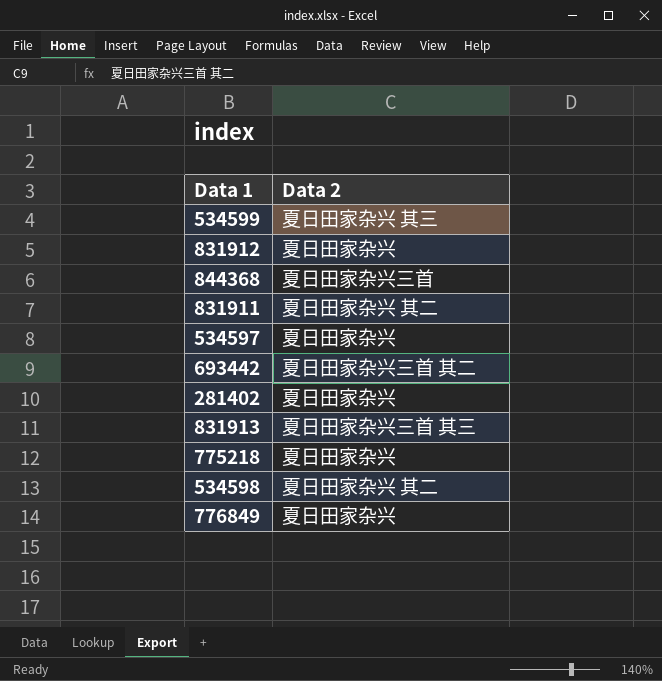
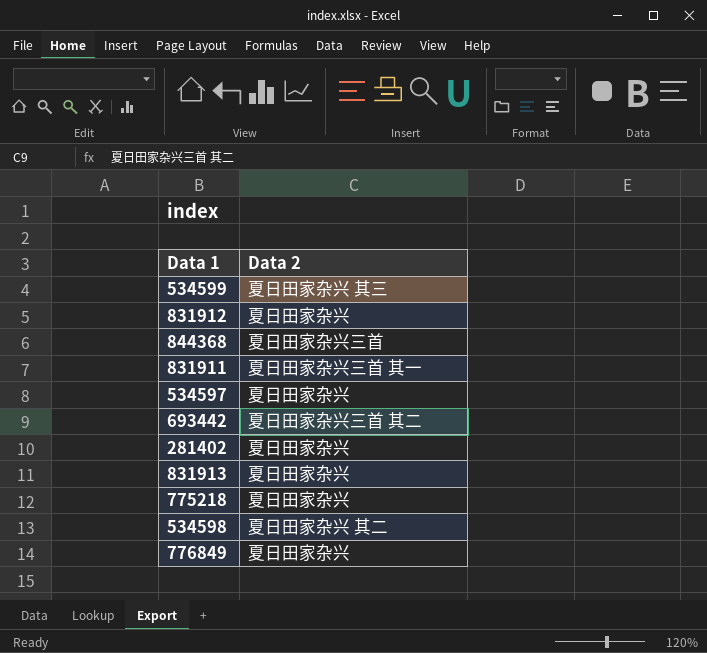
831911 | Data 2: 夏日田家杂兴 其二 -> 夏日田家杂兴三首 其一
831913 | Data 2: 夏日田家杂兴三首 其三 -> 夏日田家杂兴

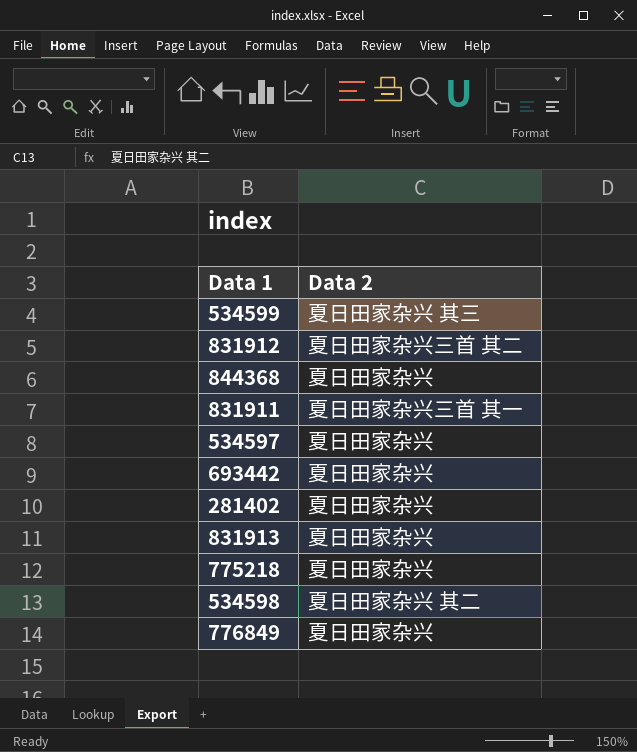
831912 | Data 2: 夏日田家杂兴 -> 夏日田家杂兴三首 其二
844368 | Data 2: 夏日田家杂兴三首 -> 夏日田家杂兴
693442 | Data 2: 夏日田家杂兴三首 其二 -> 夏日田家杂兴

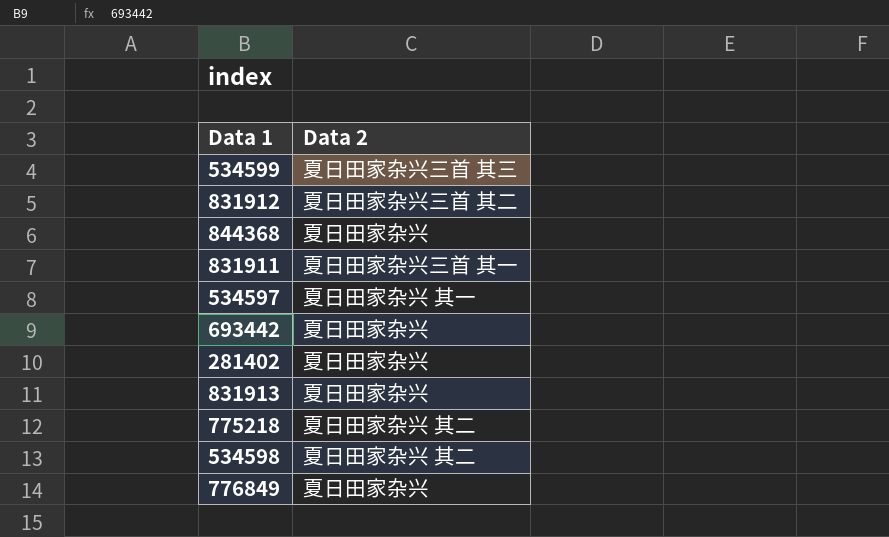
534599 | Data 2: 夏日田家杂兴 其三 -> 夏日田家杂兴三首 其三
534597 | Data 2: 夏日田家杂兴 -> 夏日田家杂兴 其一
775218 | Data 2: 夏日田家杂兴 -> 夏日田家杂兴 其二

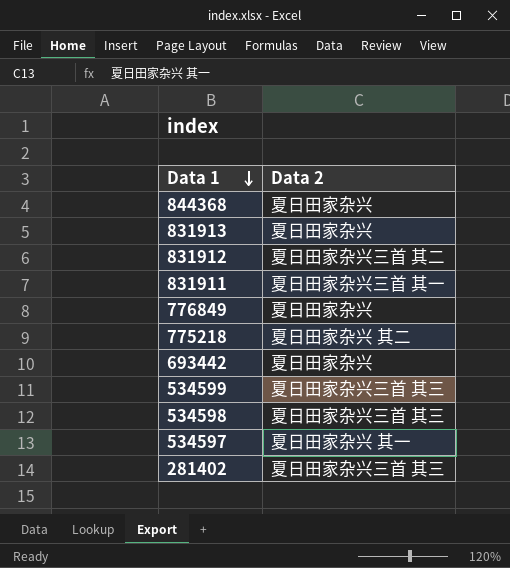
row order: none -> Data 1 descending
534598 | Data 2: 夏日田家杂兴 其二 -> 夏日田家杂兴三首 其三
281402 | Data 2: 夏日田家杂兴 -> 夏日田家杂兴三首 其三

